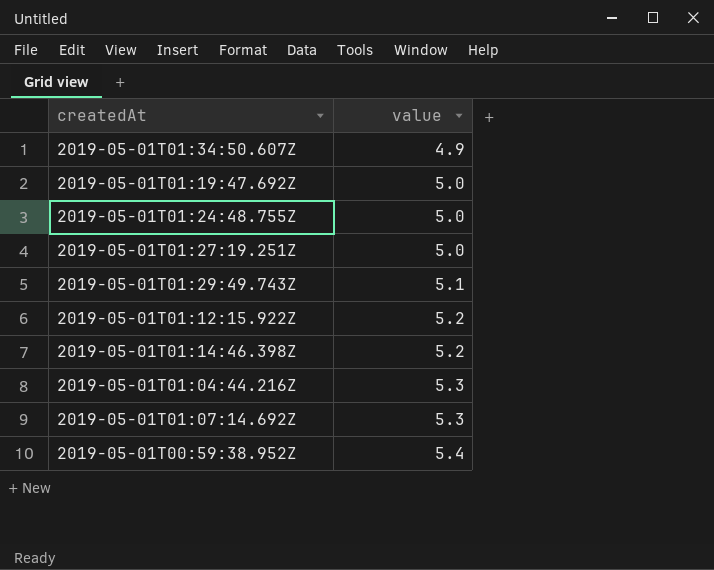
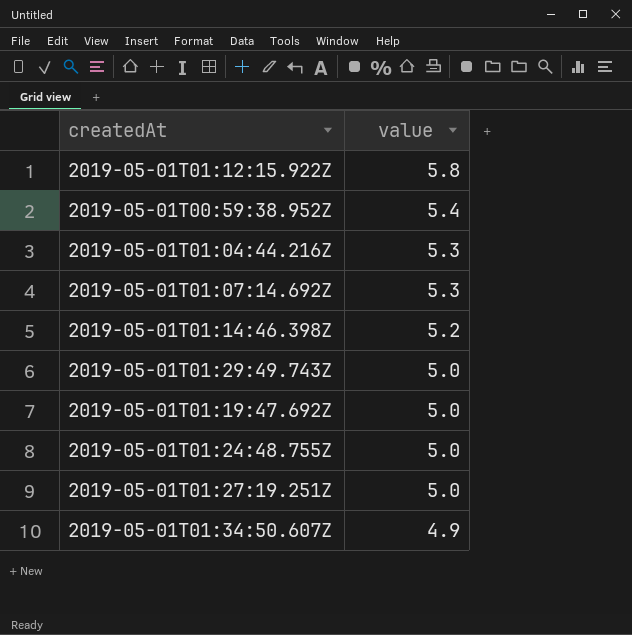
row order: value ascending -> value descending
2019-05-01T01:12:15.922Z | value: 5.2 -> 5.8
2019-05-01T01:29:49.743Z | value: 5.1 -> 5.0

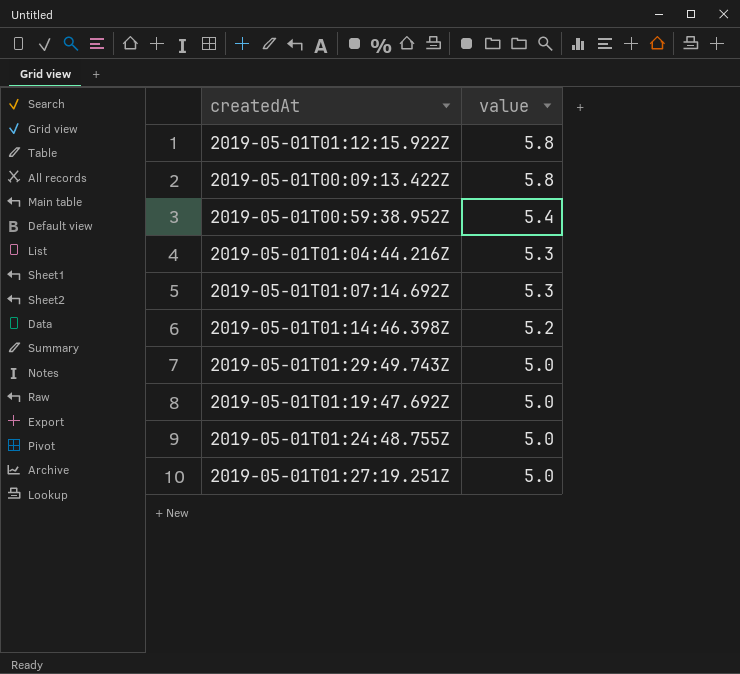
row 2019-05-01T01:34:50.607Z: 4.9 -> none
row 2019-05-01T00:09:13.422Z: none -> 5.8

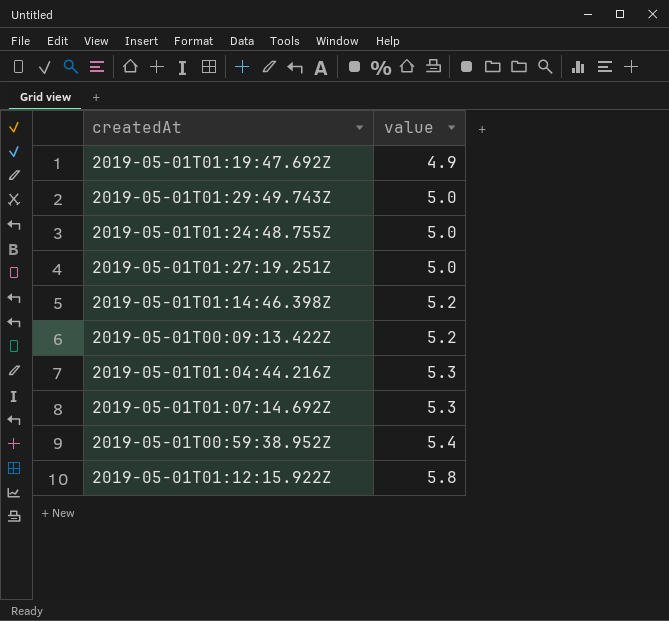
row order: value descending -> value ascending
2019-05-01T01:19:47.692Z | value: 5.0 -> 4.9
2019-05-01T00:09:13.422Z | value: 5.8 -> 5.2

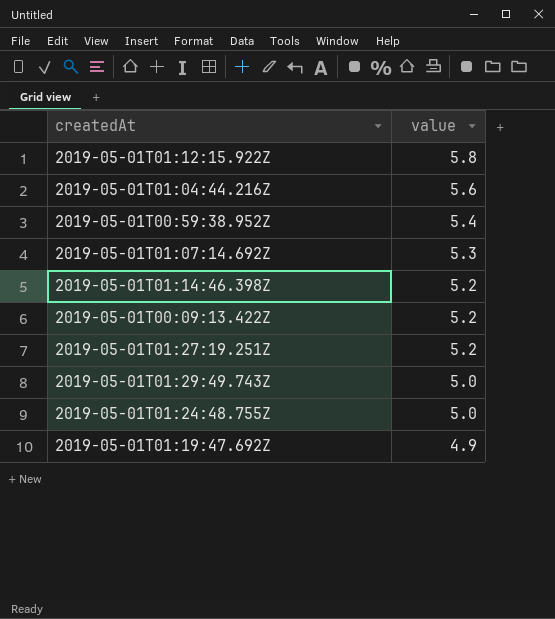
row order: value ascending -> value descending
2019-05-01T01:04:44.216Z | value: 5.3 -> 5.6
2019-05-01T01:27:19.251Z | value: 5.0 -> 5.2

